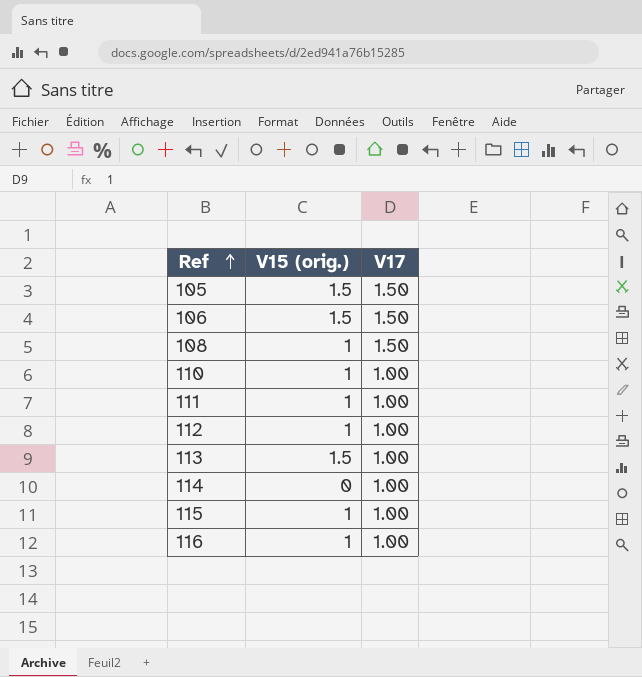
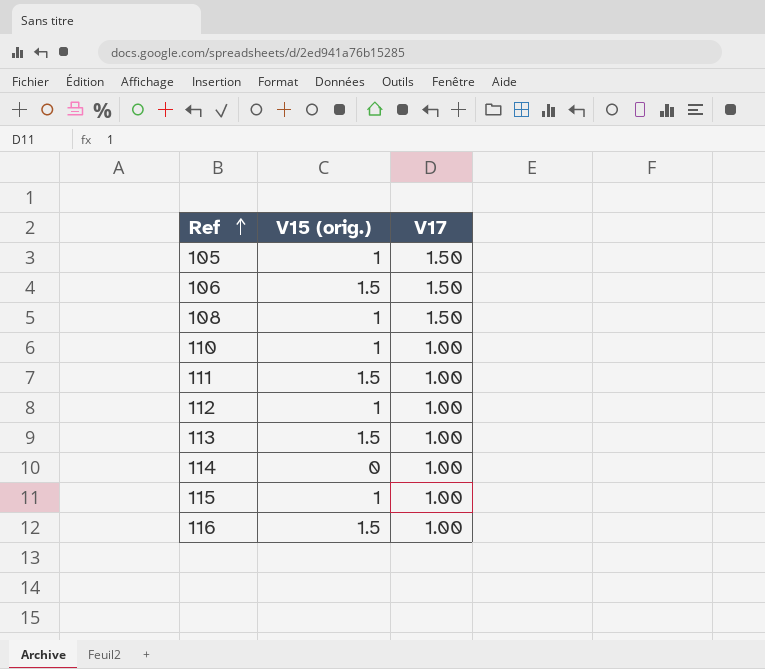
105 | V15 (orig.): 1.5 -> 1
111 | V15 (orig.): 1 -> 1.5
116 | V15 (orig.): 1 -> 1.5

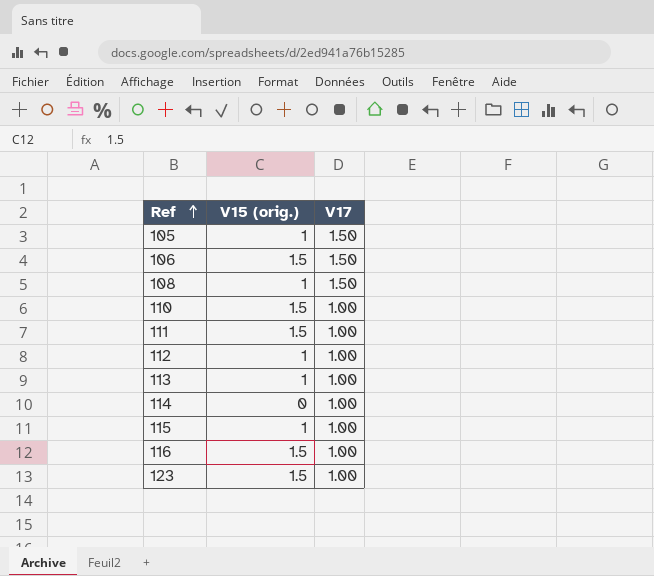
110 | V15 (orig.): 1 -> 1.5
113 | V15 (orig.): 1.5 -> 1
row 123: none -> 1.5 | 1.00

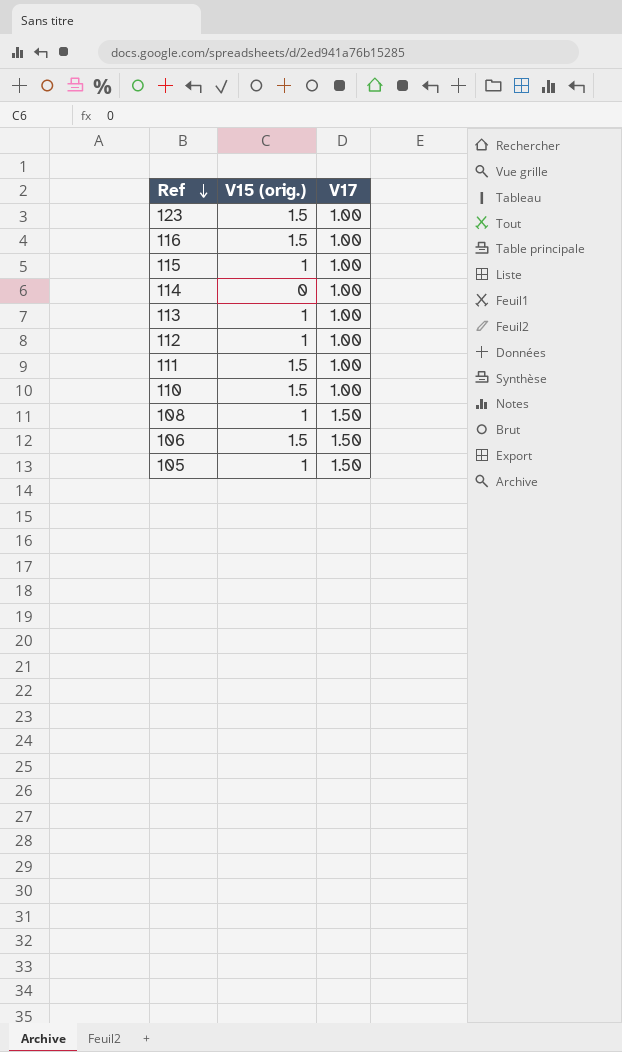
row order: Ref ascending -> Ref descending

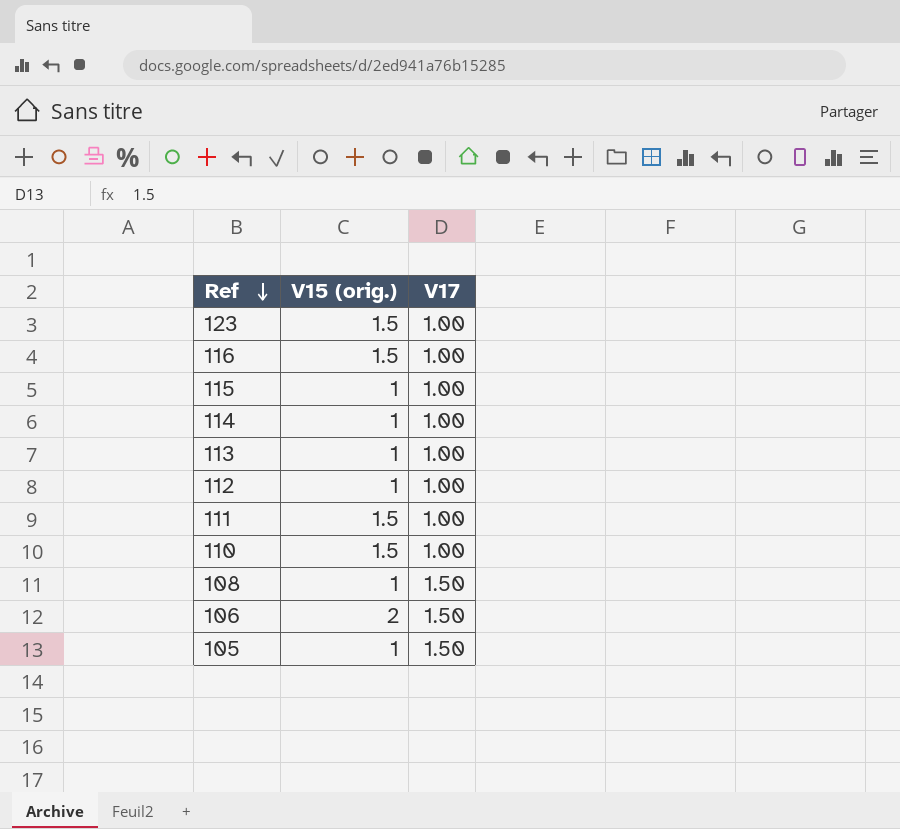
114 | V15 (orig.): 0 -> 1
106 | V15 (orig.): 1.5 -> 2

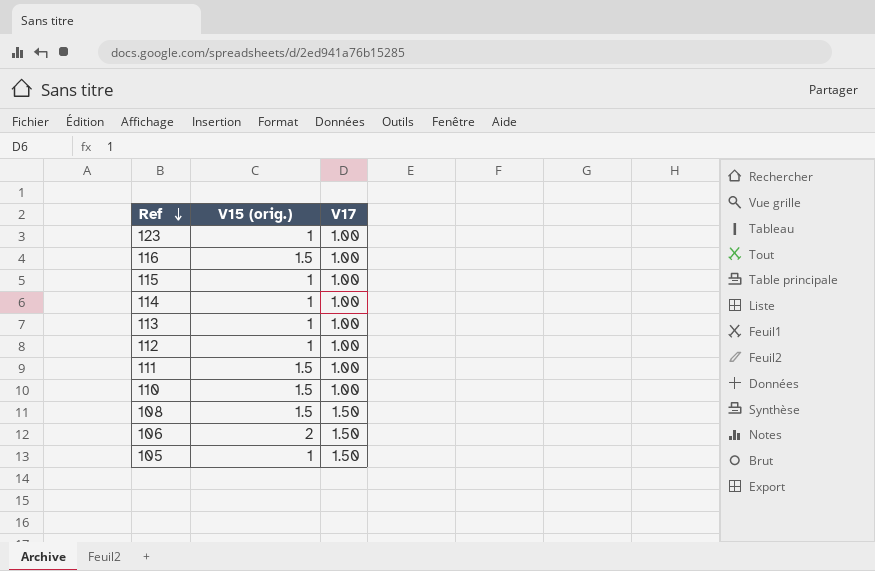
123 | V15 (orig.): 1.5 -> 1
108 | V15 (orig.): 1 -> 1.5

